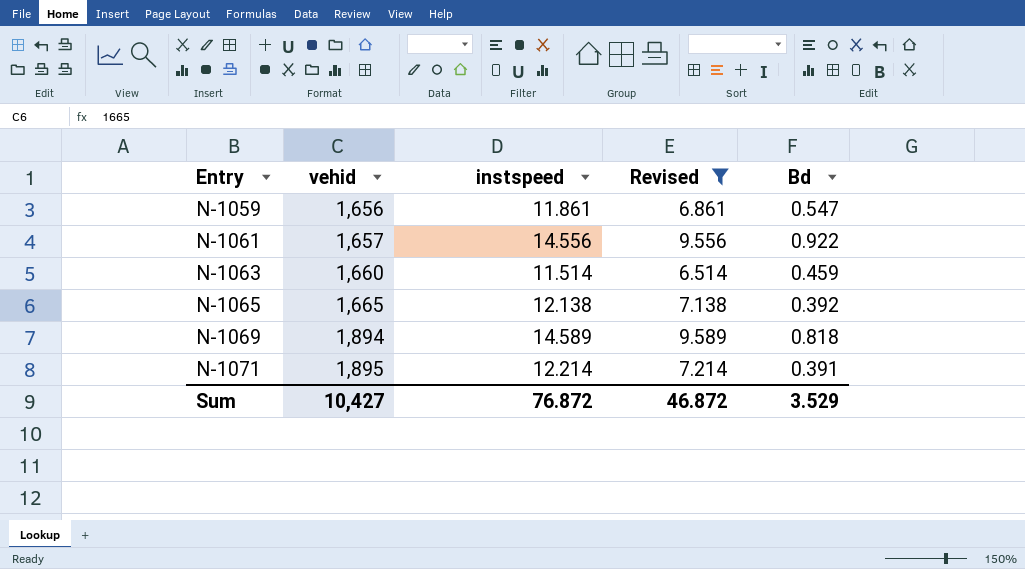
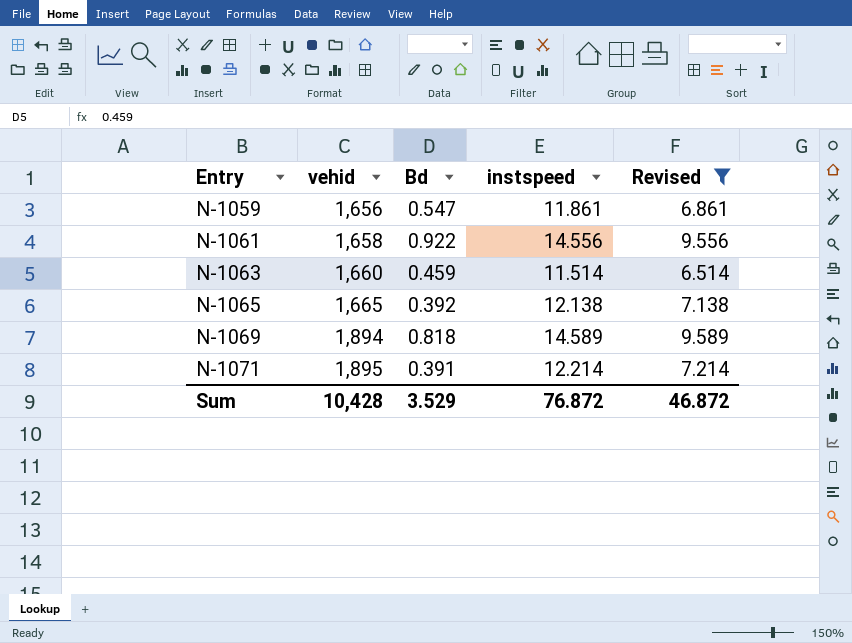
column Bd | position: 5 -> 3
N-1061 | vehid: 1,657 -> 1,658
Sum | vehid: 10,427 -> 10,428

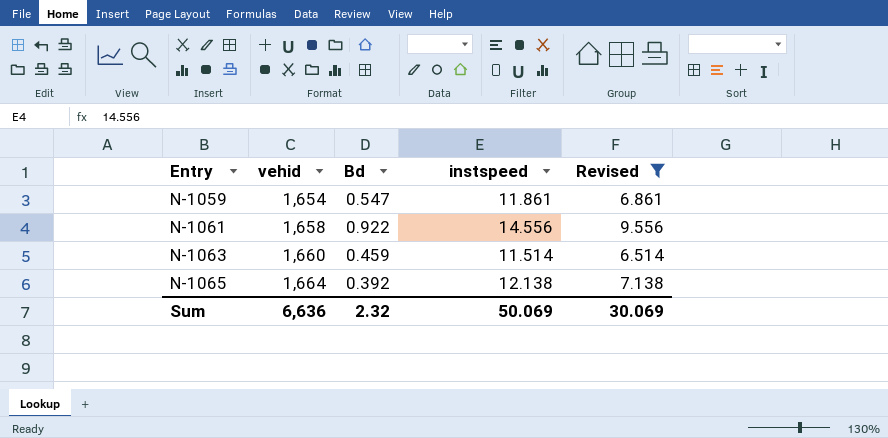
row N-1069: 1,894 | 0.818 | 14.589 | 9.589 -> none
row N-1071: 1,895 | 0.391 | 12.214 | 7.214 -> none
N-1059 | vehid: 1,656 -> 1,654
N-1065 | vehid: 1,665 -> 1,664
Sum | vehid: 10,428 -> 6,636
Sum | Bd: 3.529 -> 2.32
Sum | instspeed: 76.872 -> 50.069
Sum | Revised: 46.872 -> 30.069

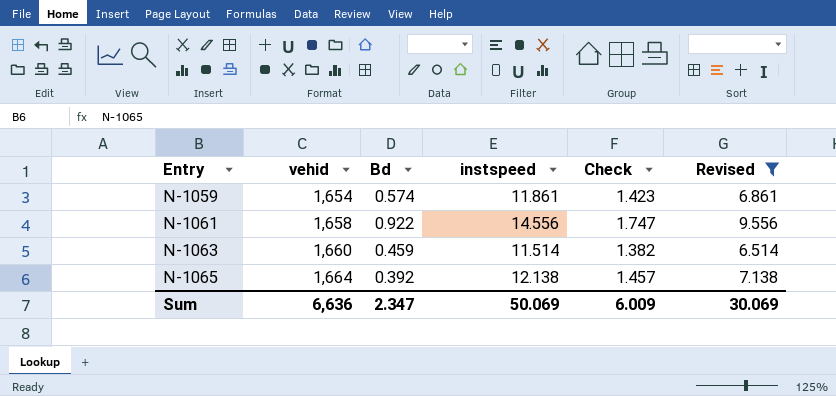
column Check | formula: none -> [instspeed] * 0.12
N-1059 | Bd: 0.547 -> 0.574
Sum | Bd: 2.32 -> 2.347

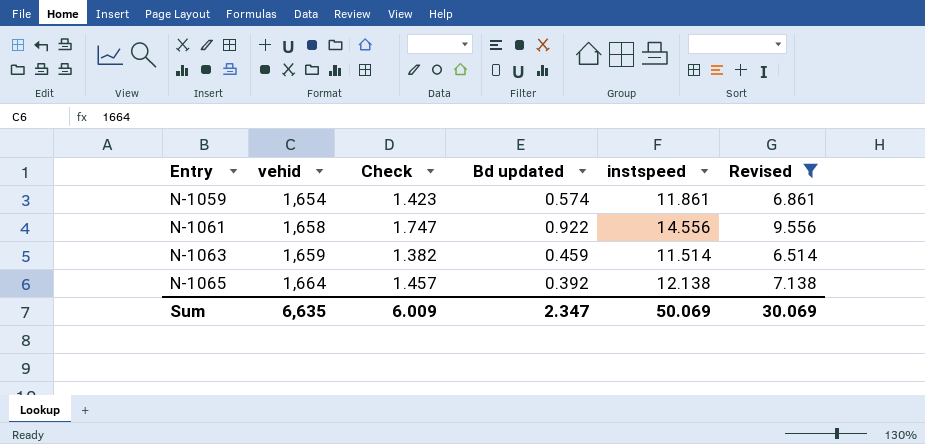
column Check | position: 5 -> 3
column name: Bd -> Bd updated
N-1063 | vehid: 1,660 -> 1,659
Sum | vehid: 6,636 -> 6,635

